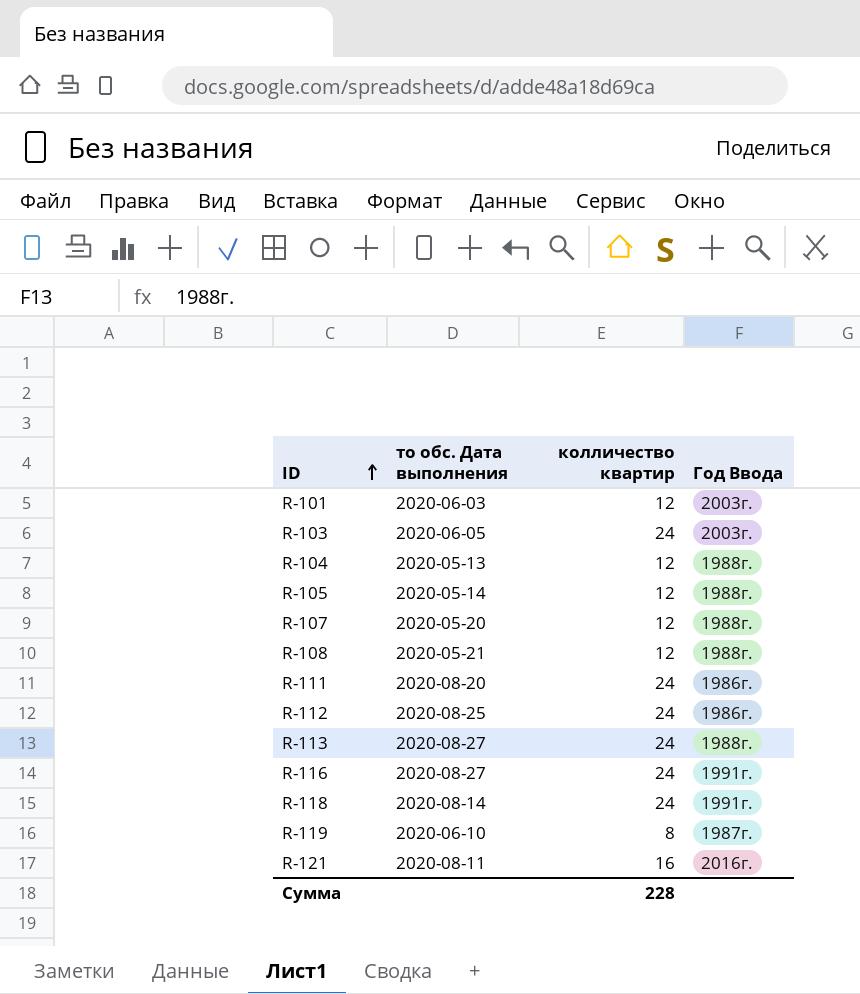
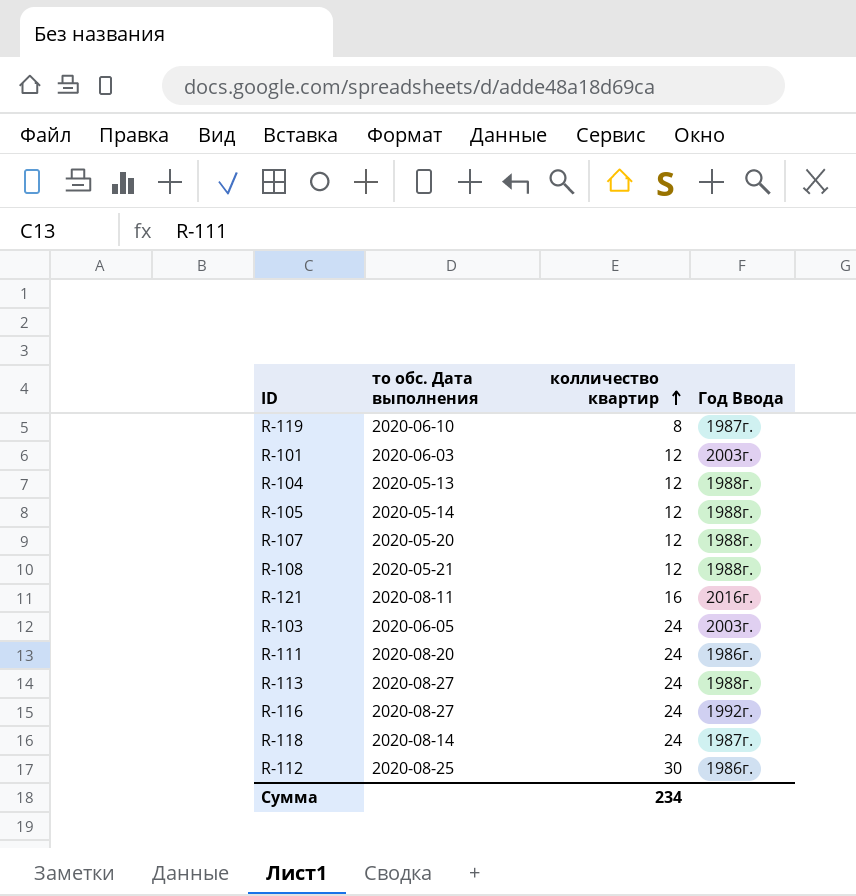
row order: ID ascending -> колличество квартир ascending
R-116 | Год Ввода: 1991г. -> 1992г.
R-118 | Год Ввода: 1991г. -> 1987г.
R-112 | колличество квартир: 24 -> 30
Сумма | колличество квартир: 228 -> 234

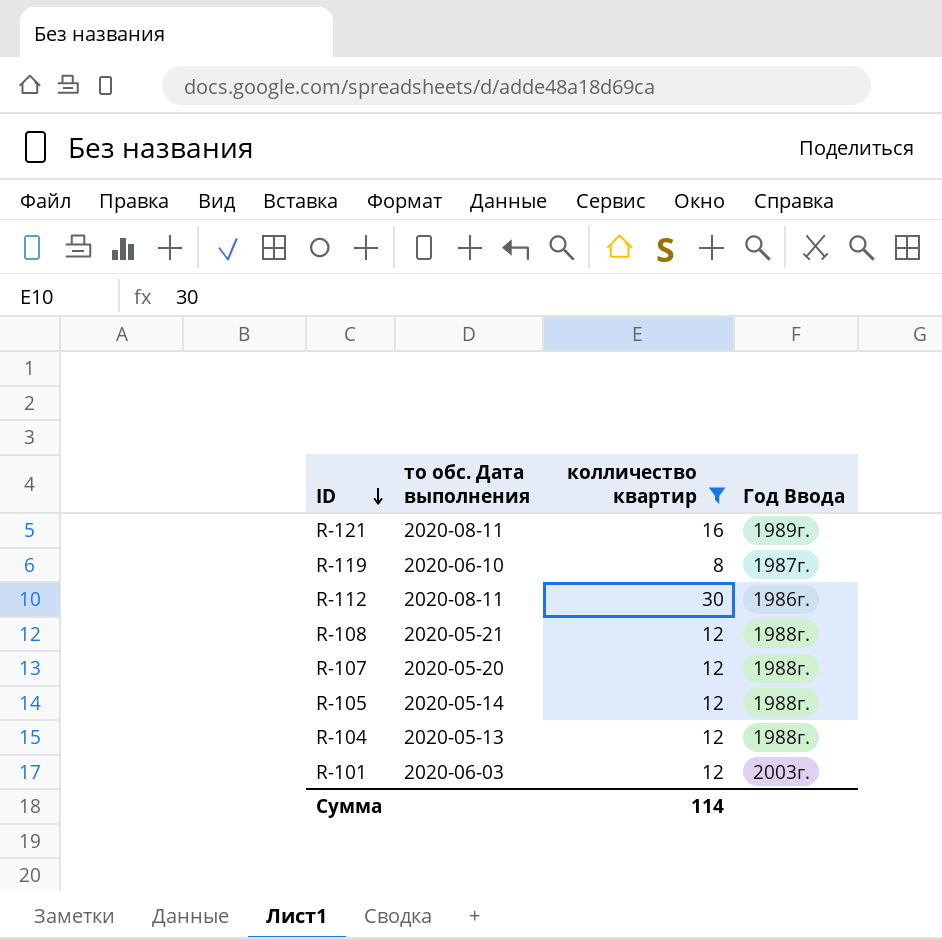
filter: none -> колличество квартир != 24
row order: колличество квартир ascending -> ID descending
R-121 | Год Ввода: 2016г. -> 1989г.
R-112 | то обс. Дата выполнения: 2020-08-25 -> 2020-08-11
Сумма | колличество квартир: 234 -> 114

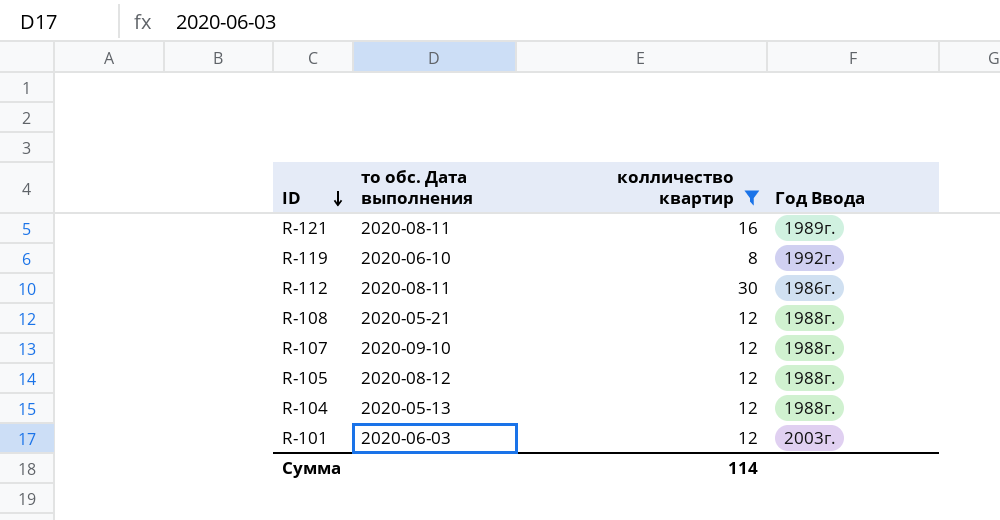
R-119 | Год Ввода: 1987г. -> 1992г.
R-107 | то обс. Дата выполнения: 2020-05-20 -> 2020-09-10
R-105 | то обс. Дата выполнения: 2020-05-14 -> 2020-08-12

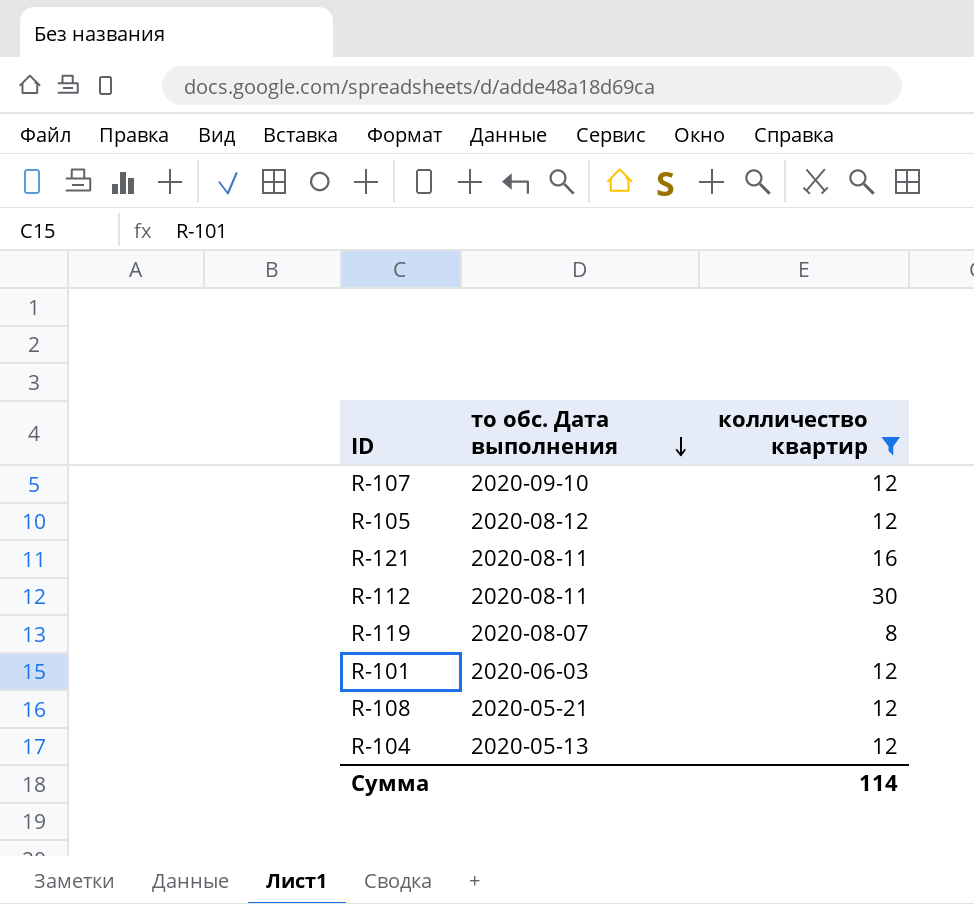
row order: ID descending -> то обс. Дата выполнения descending
column Год Ввода | position: 4 -> none
R-119 | то обс. Дата выполнения: 2020-06-10 -> 2020-08-07

